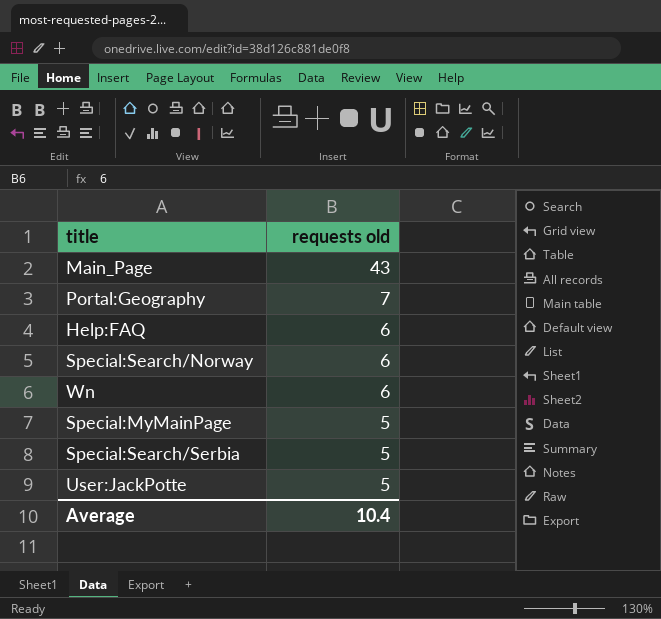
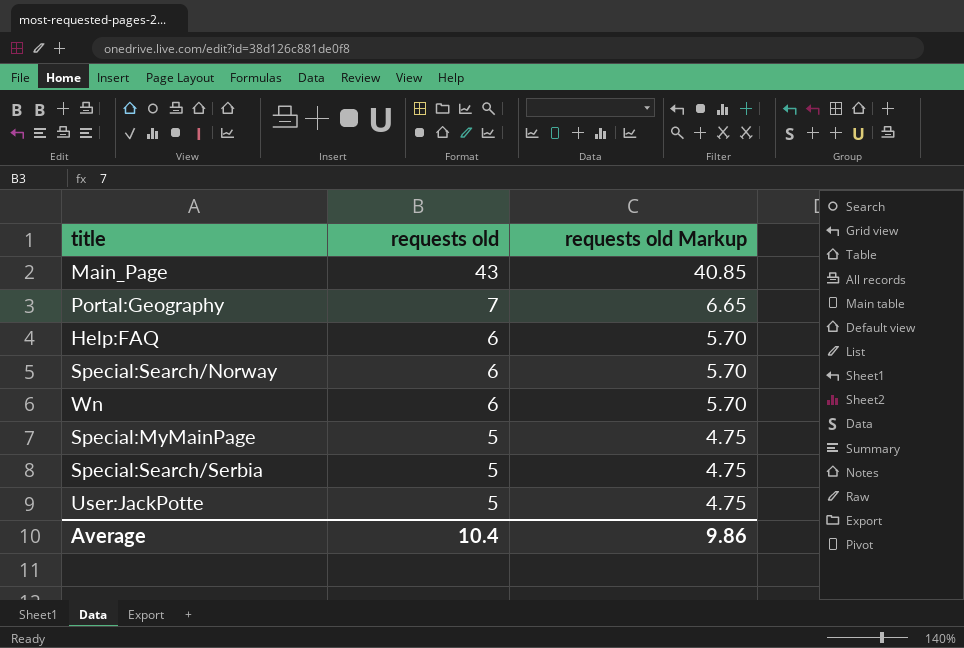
column requests old Markup | formula: none -> [requests old] * 0.95

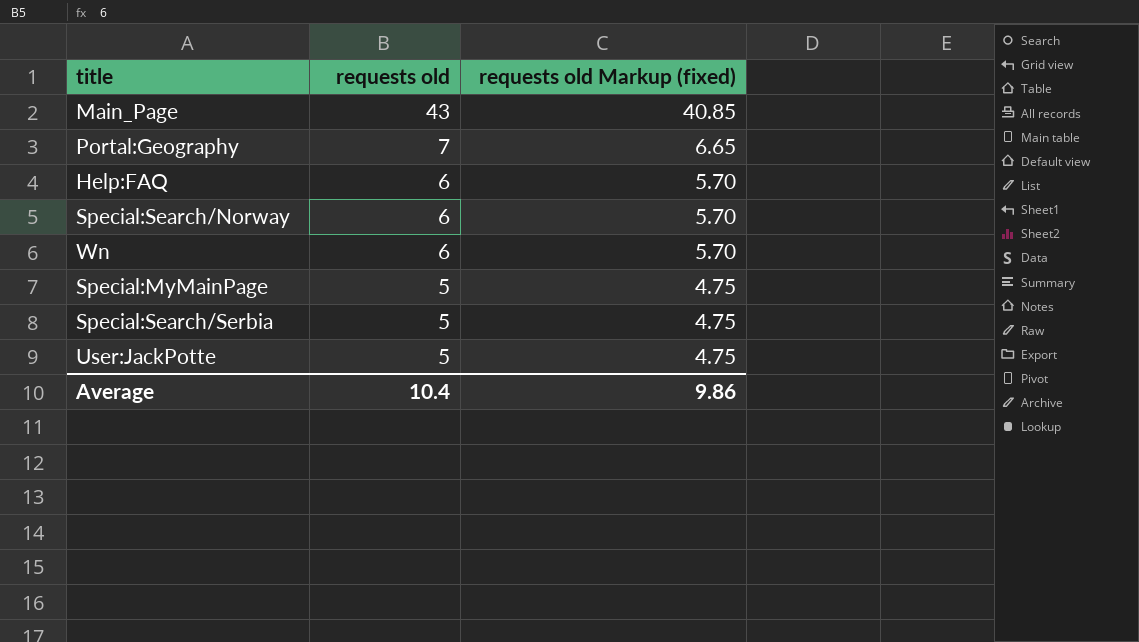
column name: requests old Markup -> requests old Markup (fixed)

